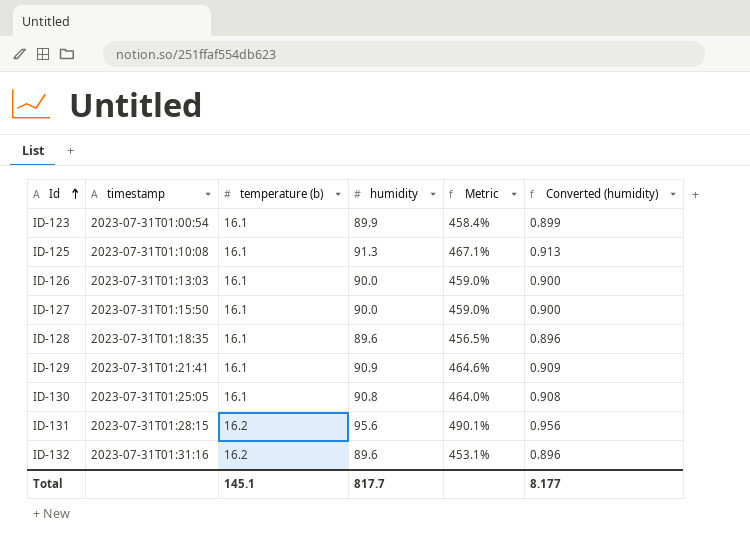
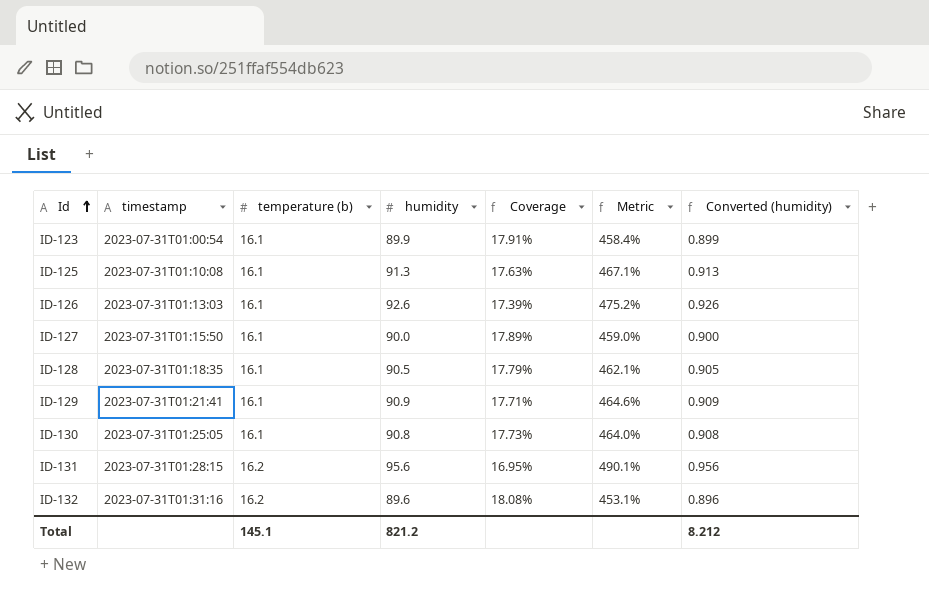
column Coverage | formula: none -> [temperature (b)] / [humidity]
ID-126 | humidity: 90.0 -> 92.6
ID-126 | Metric: 459.0% -> 475.2%
ID-126 | Converted (humidity): 0.900 -> 0.926
ID-128 | humidity: 89.6 -> 90.5
ID-128 | Metric: 456.5% -> 462.1%
ID-128 | Converted (humidity): 0.896 -> 0.905
Total | humidity: 817.7 -> 821.2
Total | Converted (humidity): 8.177 -> 8.212

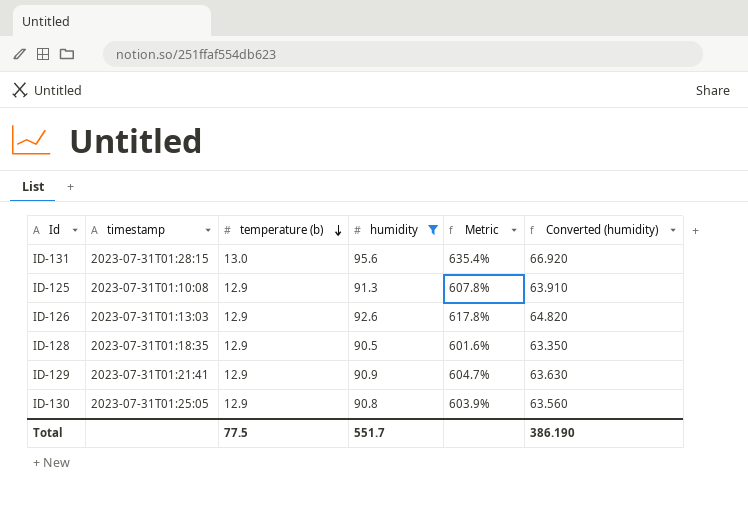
filter: none -> humidity >= 90.5
row order: Id ascending -> temperature (b) descending
column Coverage | formula: [temperature (b)] / [humidity] -> none
column Converted (humidity) | formula: [humidity] * 0.01 -> [humidity] * 0.7
ID-131 | temperature (b): 16.2 -> 13.0
ID-131 | Metric: 490.1% -> 635.4%
ID-125 | temperature (b): 16.1 -> 12.9
ID-125 | Metric: 467.1% -> 607.8%
ID-126 | temperature (b): 16.1 -> 12.9
ID-126 | Metric: 475.2% -> 617.8%
ID-128 | temperature (b): 16.1 -> 12.9
ID-128 | Metric: 462.1% -> 601.6%
ID-129 | temperature (b): 16.1 -> 12.9
ID-129 | Metric: 464.6% -> 604.7%
ID-130 | temperature (b): 16.1 -> 12.9
ID-130 | Metric: 464.0% -> 603.9%
Total | temperature (b): 145.1 -> 77.5
Total | humidity: 821.2 -> 551.7
Total | Converted (humidity): 8.212 -> 386.190

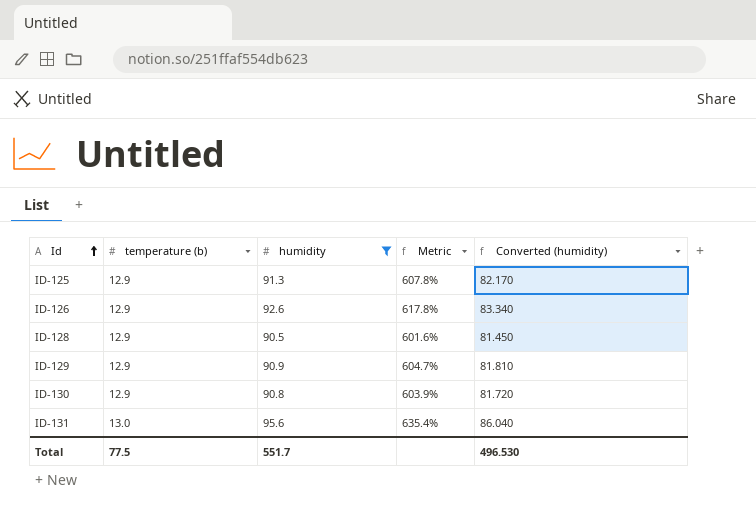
row order: temperature (b) descending -> Id ascending
column timestamp | position: 2 -> none
column Converted (humidity) | formula: [humidity] * 0.7 -> [humidity] * 0.9
Total | Converted (humidity): 386.190 -> 496.530

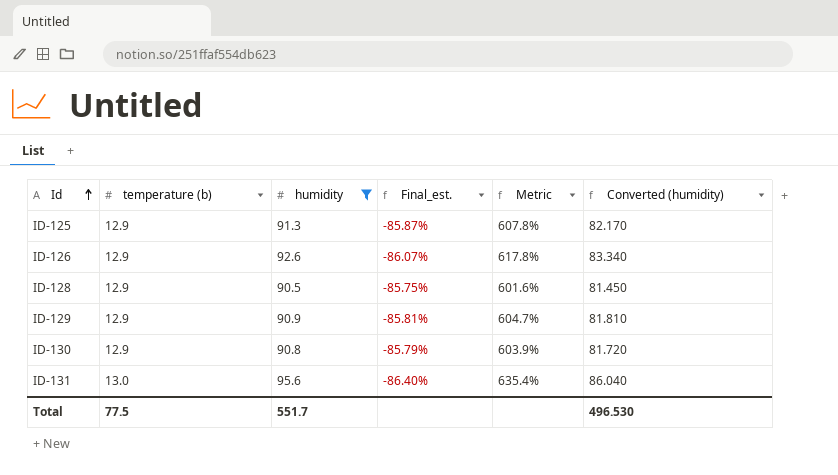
column Final_est. | formula: none -> ([temperature (b)] - [humidity]) / [humidity]

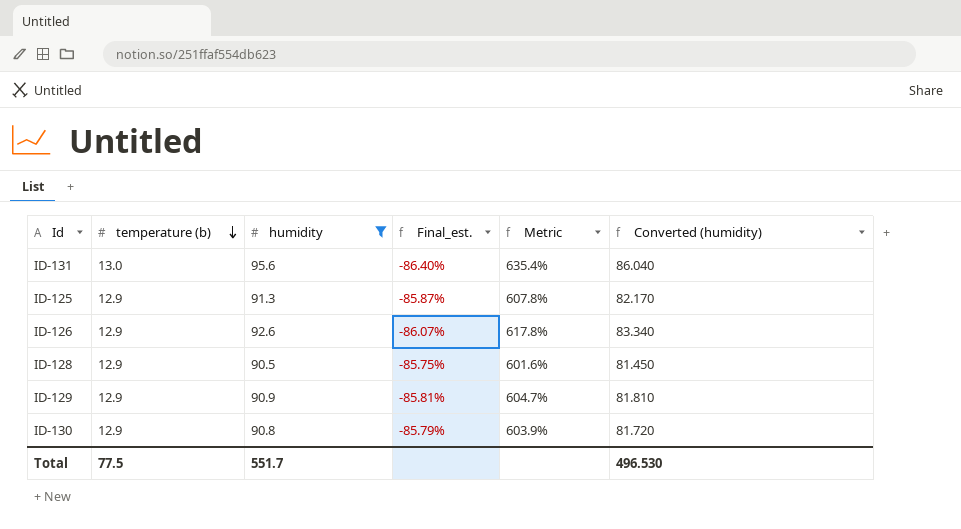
row order: Id ascending -> temperature (b) descending

